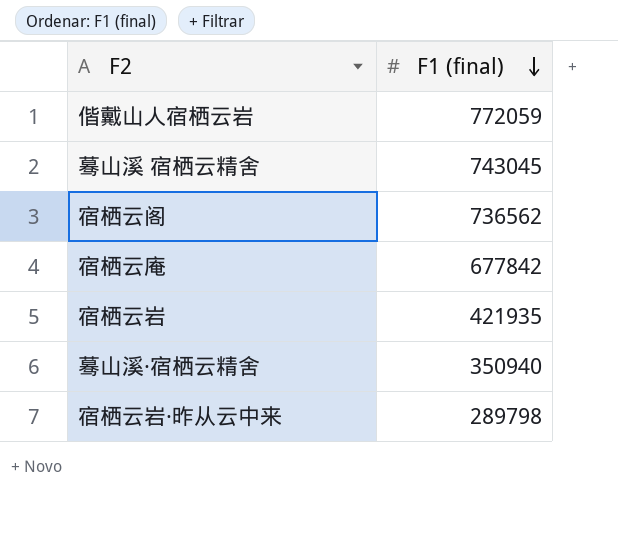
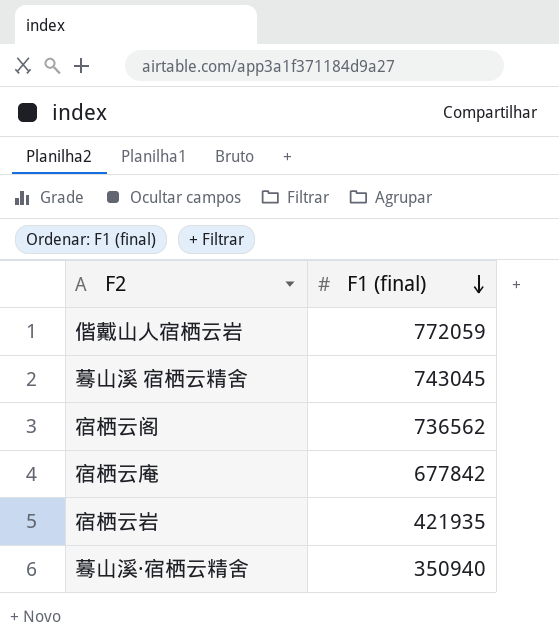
row 宿栖云岩·昨从云中来: 289798 -> none

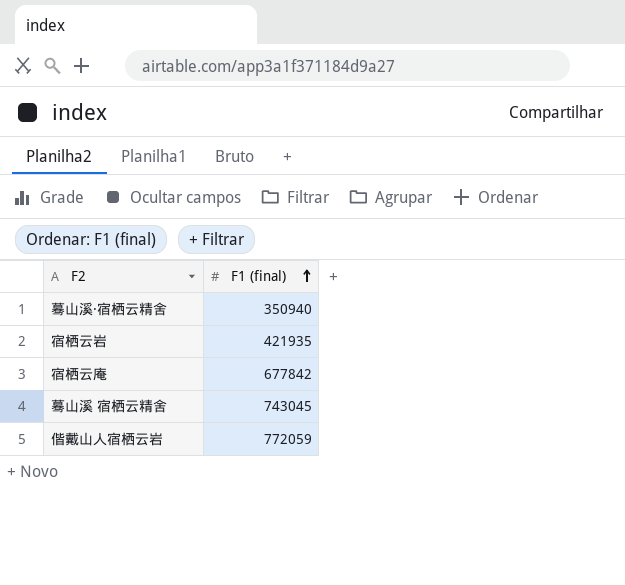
row order: F1 (final) descending -> F1 (final) ascending
row 宿栖云阁: 736562 -> none

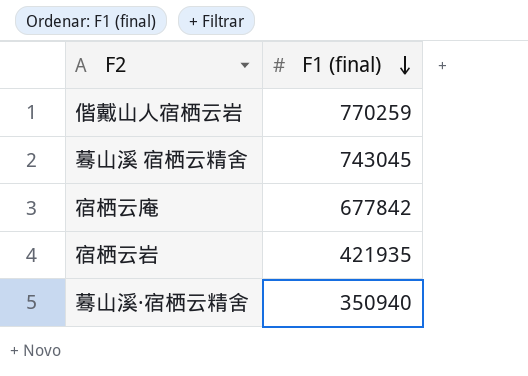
row order: F1 (final) ascending -> F1 (final) descending
偕戴山人宿栖云岩 | F1 (final): 772059 -> 770259

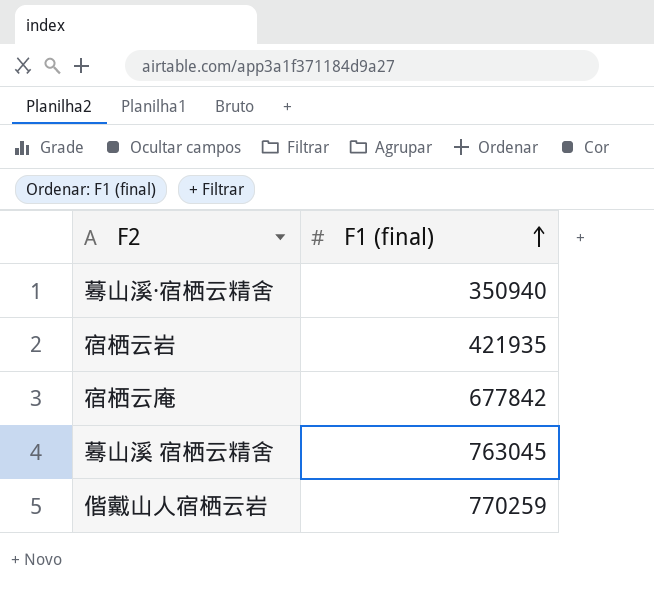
row order: F1 (final) descending -> F1 (final) ascending
蓦山溪 宿栖云精舍 | F1 (final): 743045 -> 763045

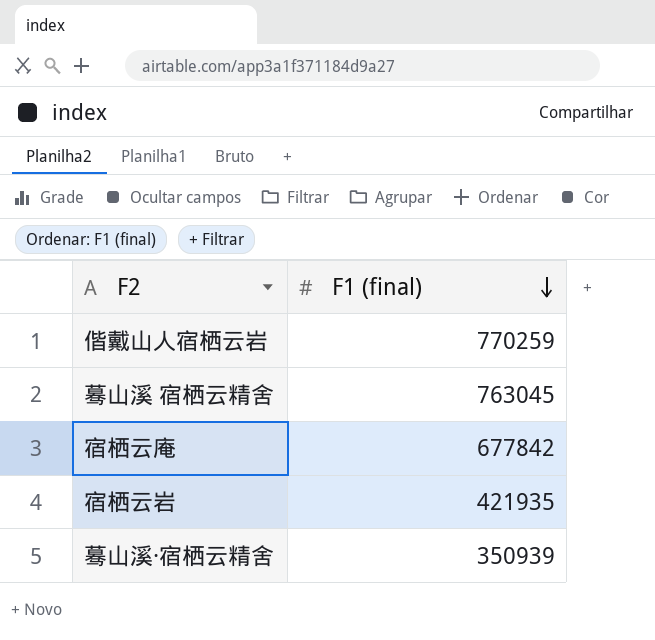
row order: F1 (final) ascending -> F1 (final) descending
蓦山溪·宿栖云精舍 | F1 (final): 350940 -> 350939

